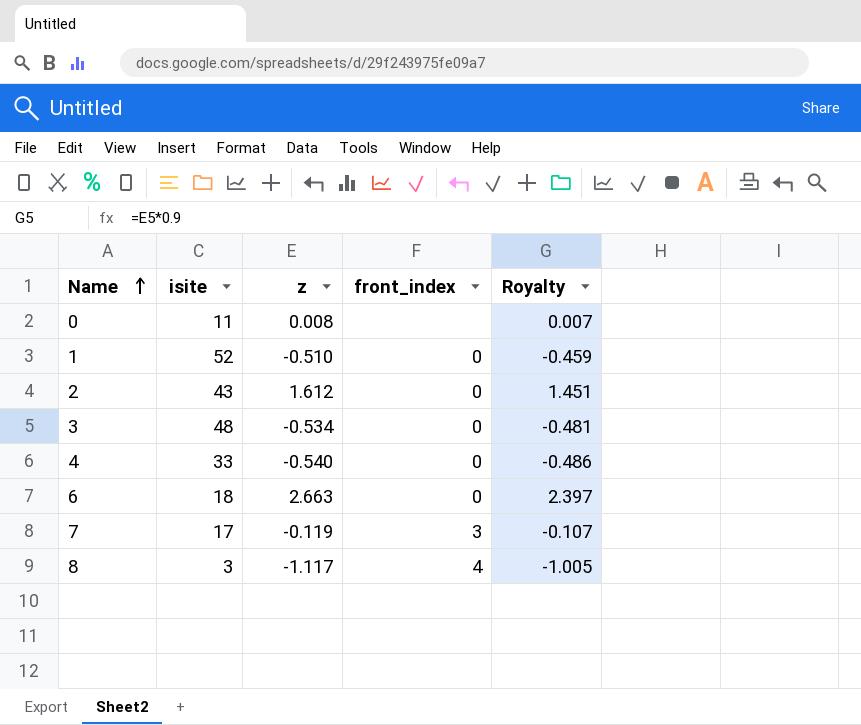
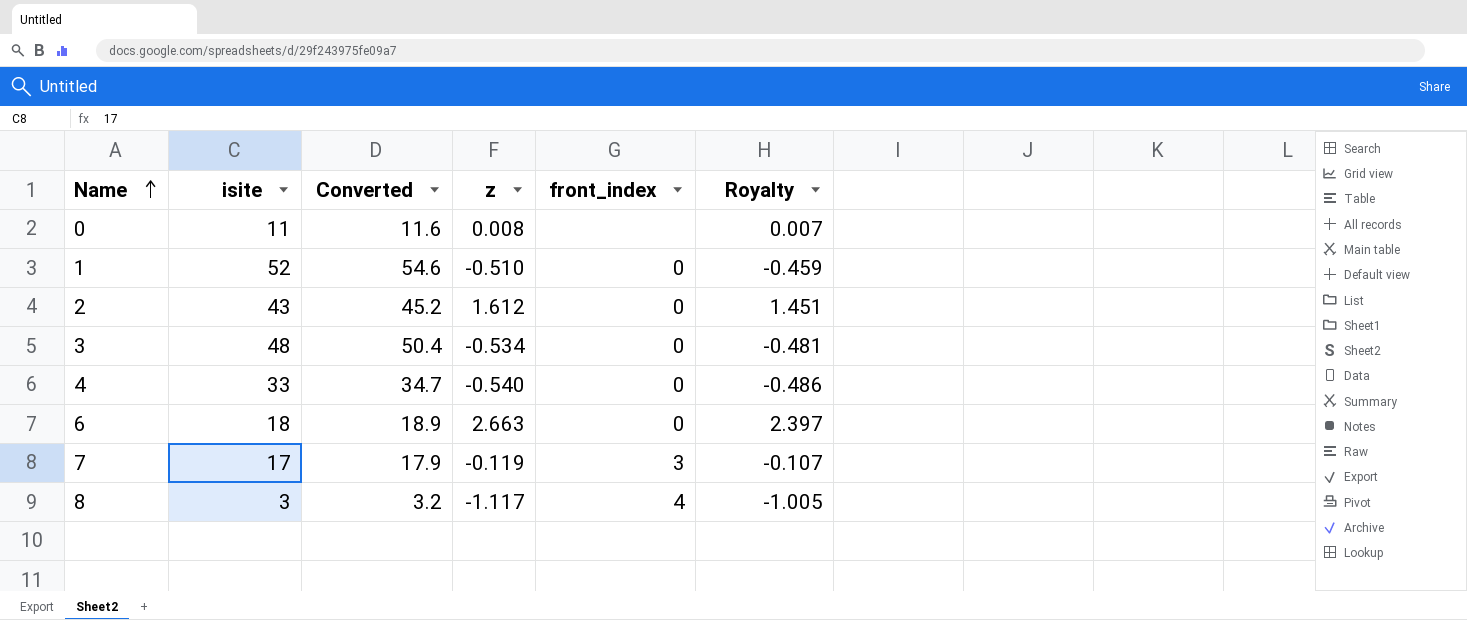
column Converted | formula: none -> [isite] * 1.05

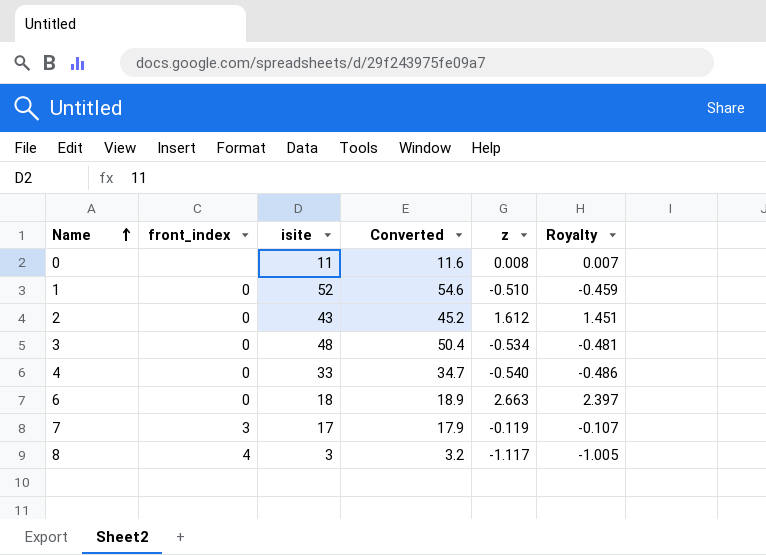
column front_index | position: 5 -> 2

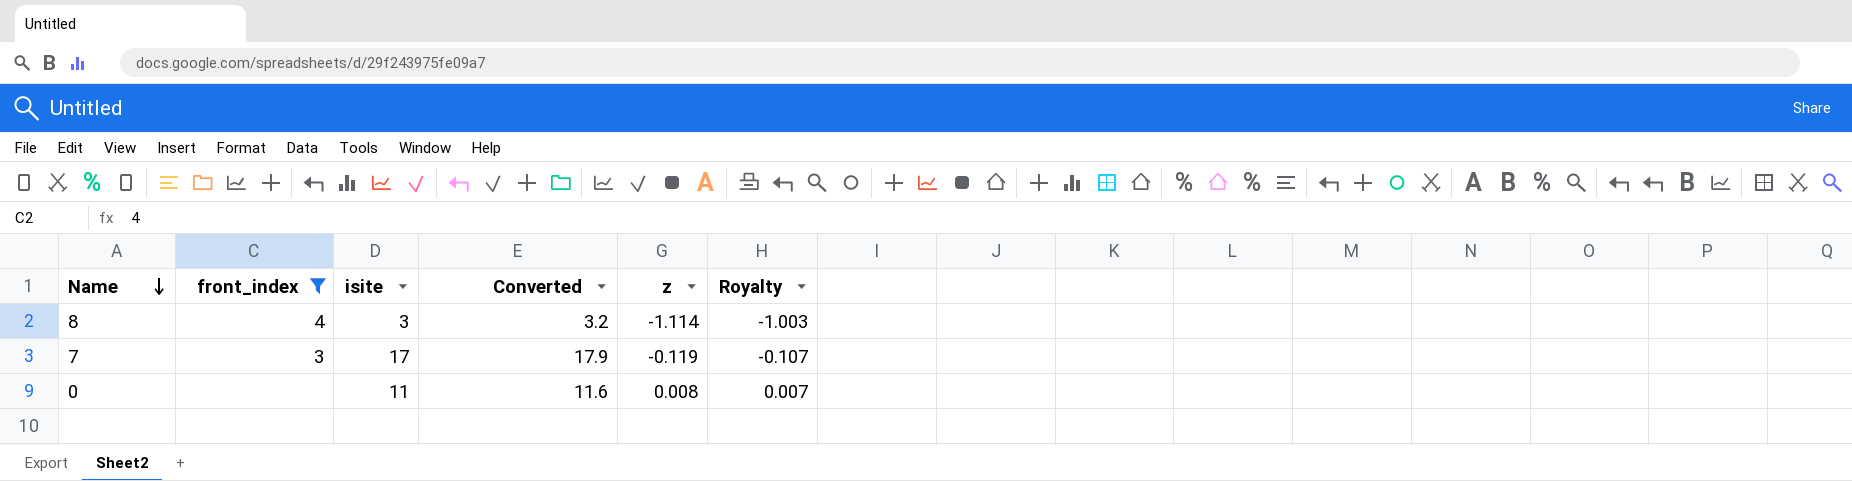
filter: none -> front_index != 0
row order: Name ascending -> Name descending
8 | z: -1.117 -> -1.114
8 | Royalty: -1.005 -> -1.003

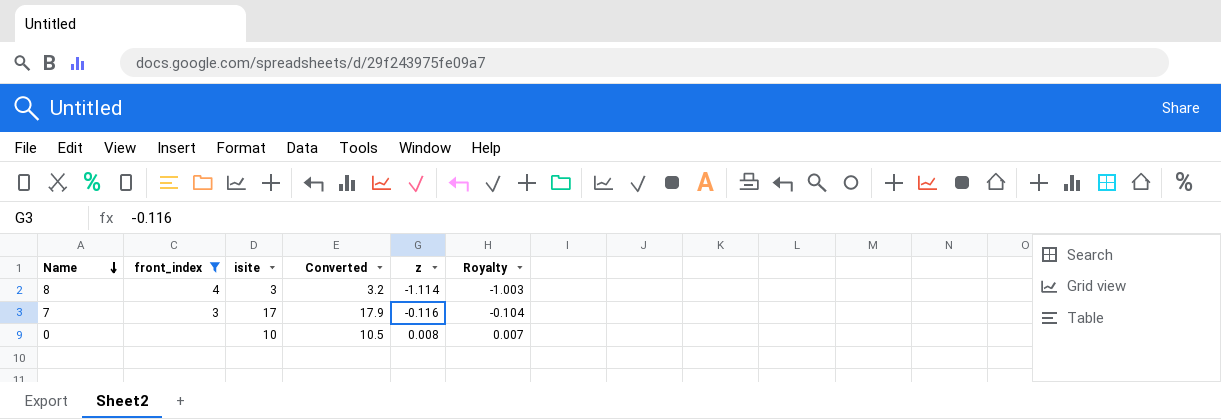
7 | z: -0.119 -> -0.116
7 | Royalty: -0.107 -> -0.104
0 | isite: 11 -> 10
0 | Converted: 11.6 -> 10.5

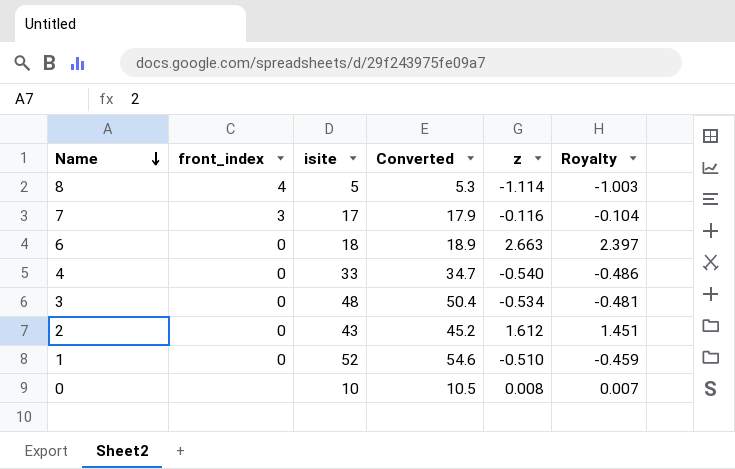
filter: front_index != 0 -> none
8 | isite: 3 -> 5
8 | Converted: 3.2 -> 5.3

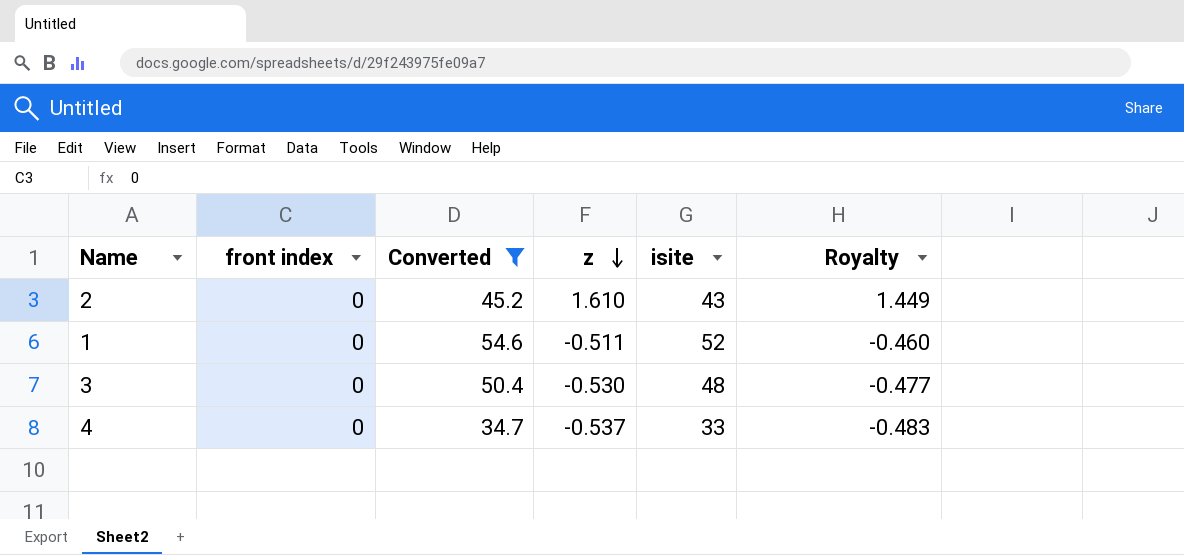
filter: none -> Converted >= 34.7
row order: Name descending -> z descending
column name: front_index -> front index
column isite | position: 3 -> 5
2 | z: 1.612 -> 1.610
2 | Royalty: 1.451 -> 1.449
1 | z: -0.510 -> -0.511
1 | Royalty: -0.459 -> -0.460
3 | z: -0.534 -> -0.530
3 | Royalty: -0.481 -> -0.477
4 | z: -0.540 -> -0.537
4 | Royalty: -0.486 -> -0.483

